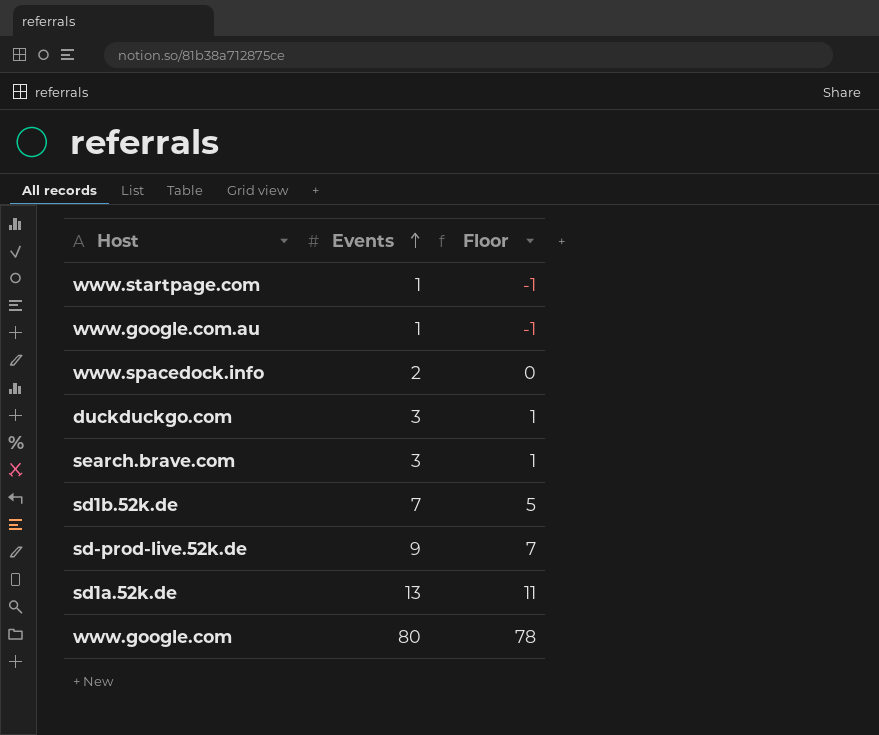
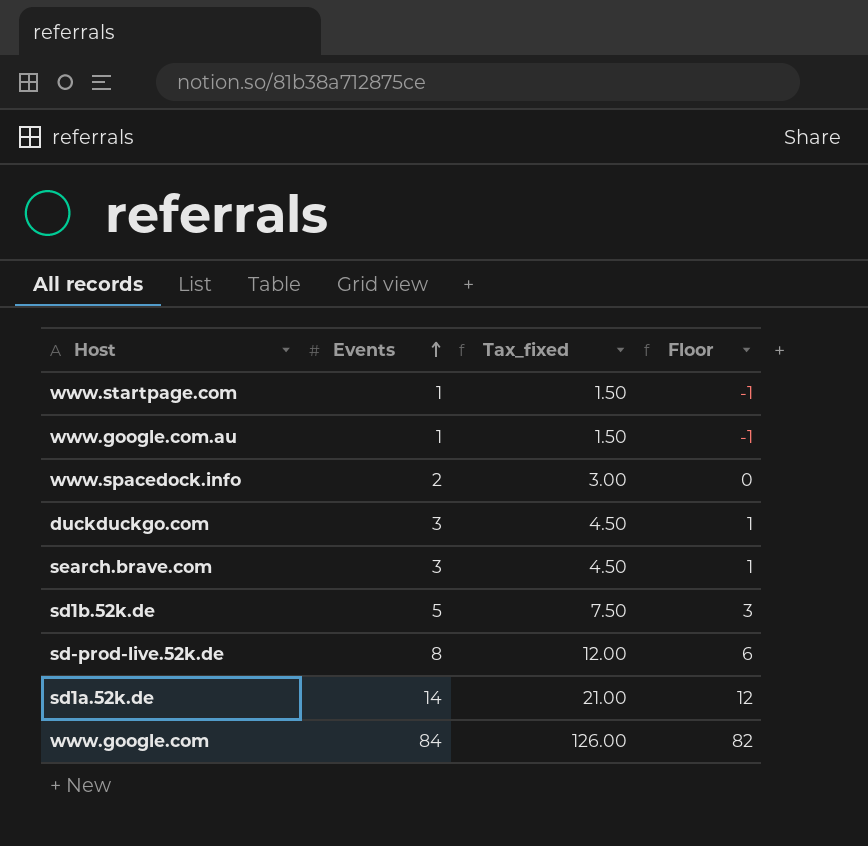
column Tax_fixed | formula: none -> [Events] * 1.5
sd1b.52k.de | Events: 7 -> 5
sd1b.52k.de | Floor: 5 -> 3
sd-prod-live.52k.de | Events: 9 -> 8
sd-prod-live.52k.de | Floor: 7 -> 6
sd1a.52k.de | Events: 13 -> 14
sd1a.52k.de | Floor: 11 -> 12
www.google.com | Events: 80 -> 84
www.google.com | Floor: 78 -> 82

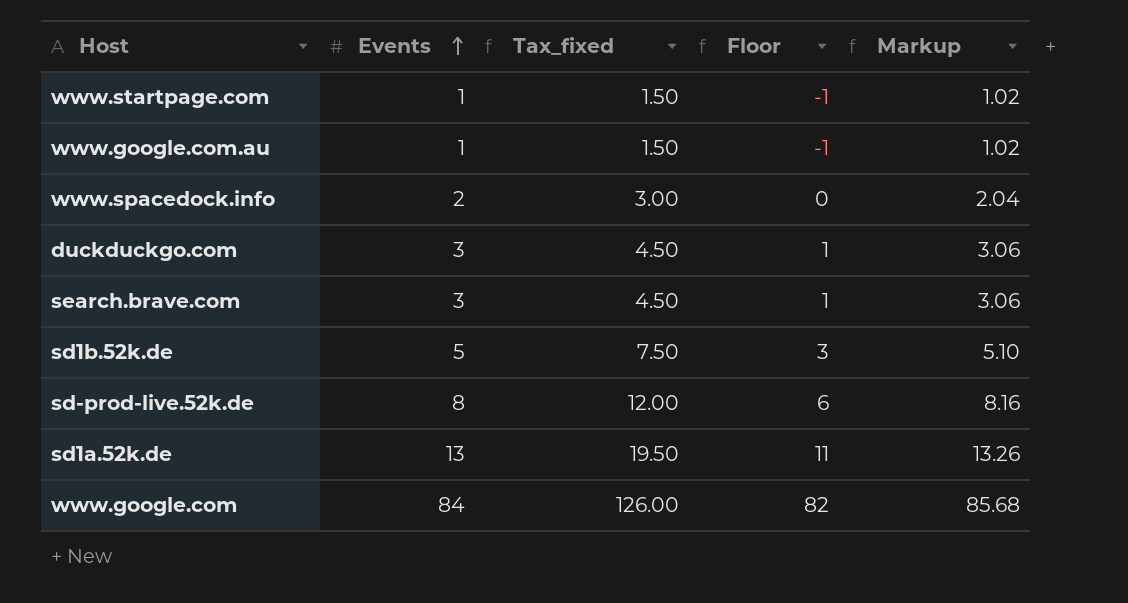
column Markup | formula: none -> [Events] * 1.02
sd1a.52k.de | Events: 14 -> 13
sd1a.52k.de | Tax_fixed: 21.00 -> 19.50
sd1a.52k.de | Floor: 12 -> 11

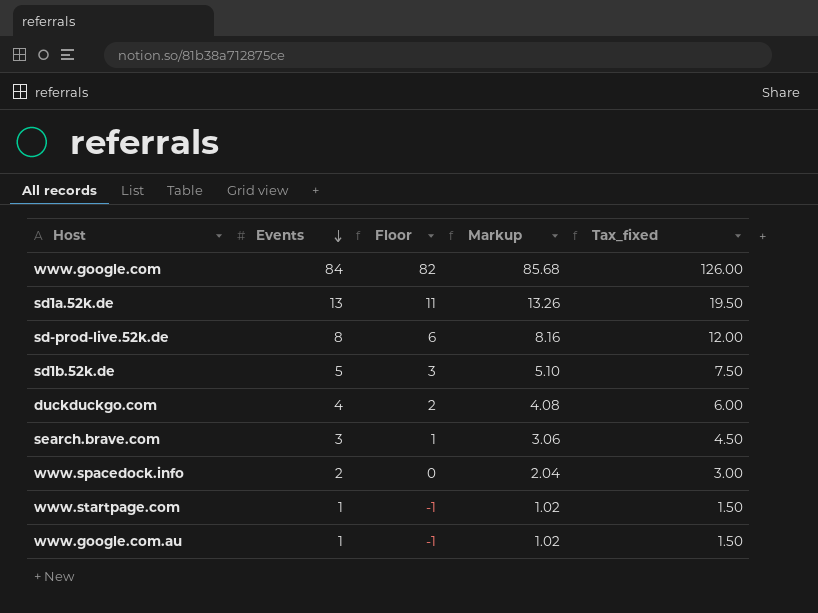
row order: Events ascending -> Events descending
column Tax_fixed | position: 3 -> 5
duckduckgo.com | Events: 3 -> 4
duckduckgo.com | Floor: 1 -> 2
duckduckgo.com | Markup: 3.06 -> 4.08
duckduckgo.com | Tax_fixed: 4.50 -> 6.00

